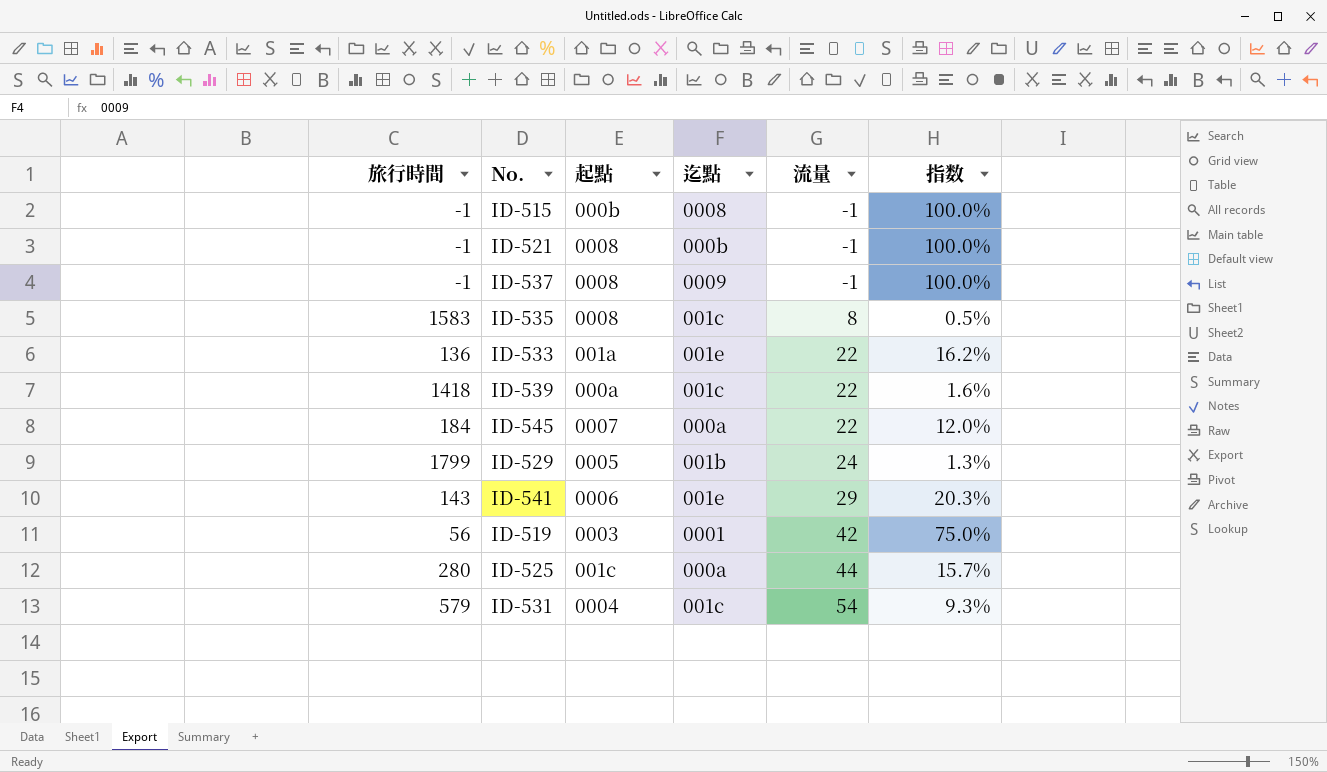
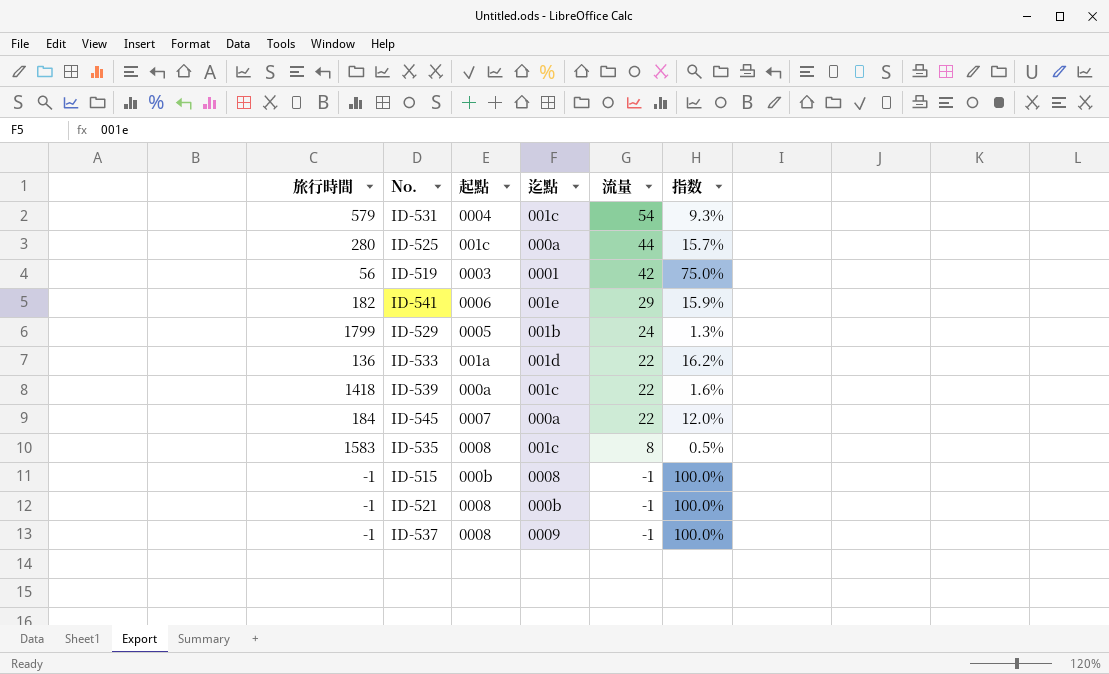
row order: 流量 ascending -> 流量 descending
ID-541 | 旅行時間: 143 -> 182
ID-541 | 指数: 20.3% -> 15.9%
ID-533 | 迄點: 001e -> 001d

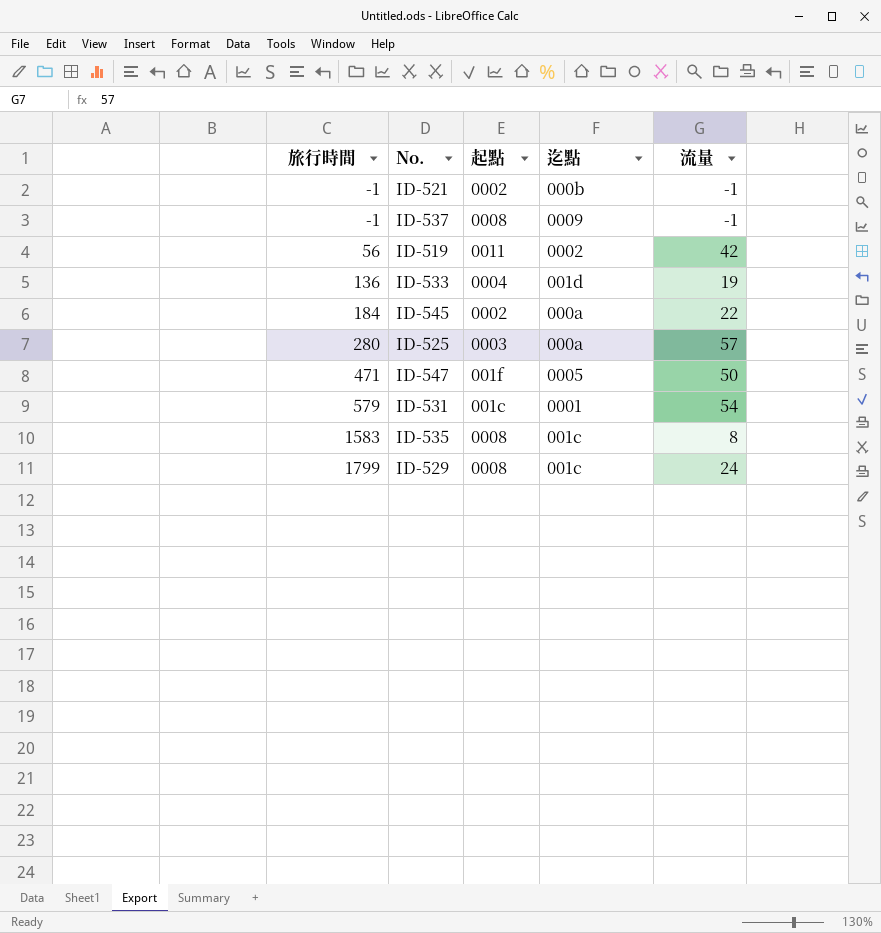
row order: 流量 descending -> 旅行時間 ascending
column 指数 | formula: [流量] / [旅行時間] -> none
row ID-541: 182 | 0006 | 001e | 29 | 15.9% -> none
row ID-539: 1418 | 000a | 001c | 22 | 1.6% -> none
row ID-515: -1 | 000b | 0008 | -1 | 100.0% -> none
ID-521 | 起點: 0008 -> 0002
ID-519 | 起點: 0003 -> 0011
ID-519 | 迄點: 0001 -> 0002
ID-533 | 起點: 001a -> 0004
ID-533 | 流量: 22 -> 19
ID-545 | 起點: 0007 -> 0002
ID-525 | 起點: 001c -> 0003
ID-525 | 流量: 44 -> 57
row ID-547: none -> 471 | 001f | 0005 | 50
ID-531 | 起點: 0004 -> 001c
ID-531 | 迄點: 001c -> 0001
ID-529 | 起點: 0005 -> 0008
ID-529 | 迄點: 001b -> 001c

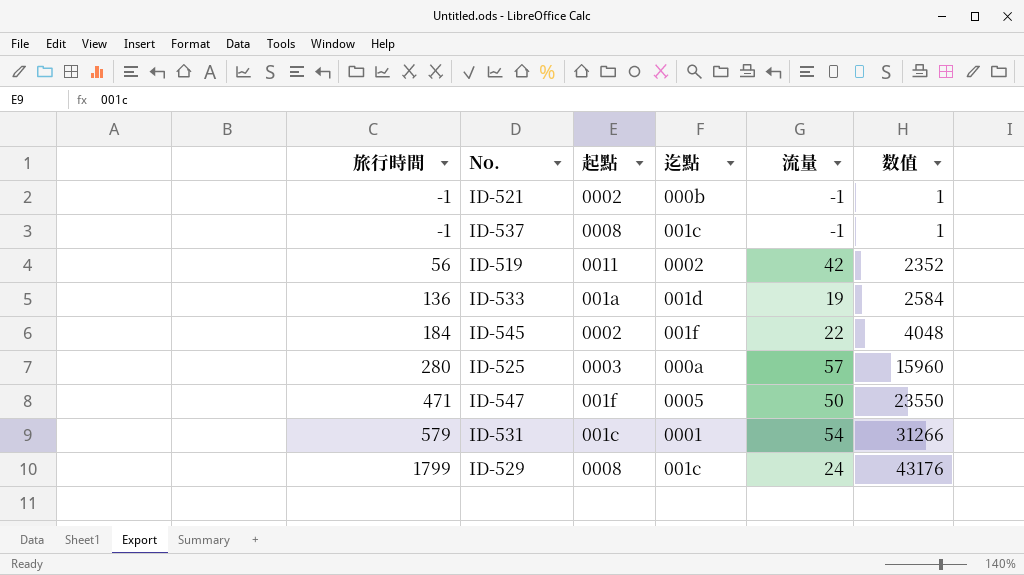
column 数值 | formula: none -> [旅行時間] * [流量]
row ID-535: 1583 | 0008 | 001c | 8 -> none
ID-537 | 迄點: 0009 -> 001c
ID-533 | 起點: 0004 -> 001a
ID-545 | 迄點: 000a -> 001f

